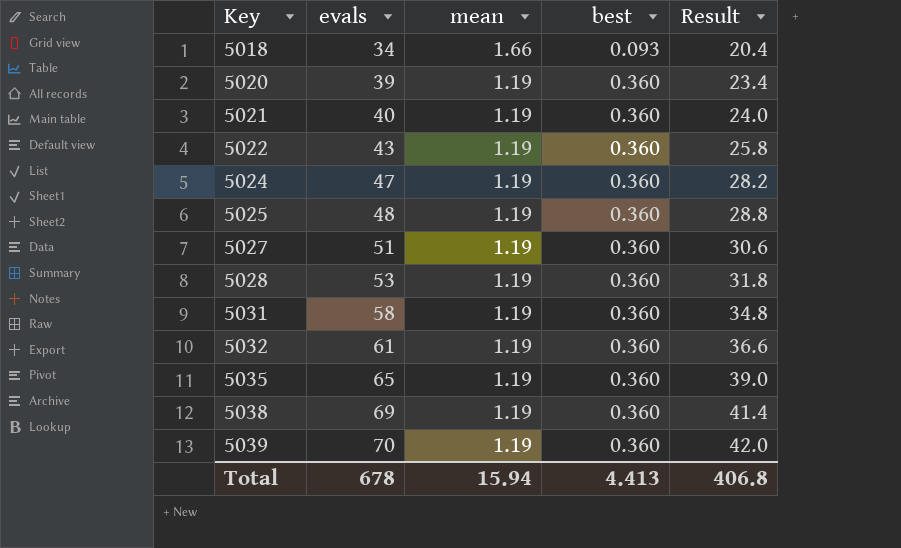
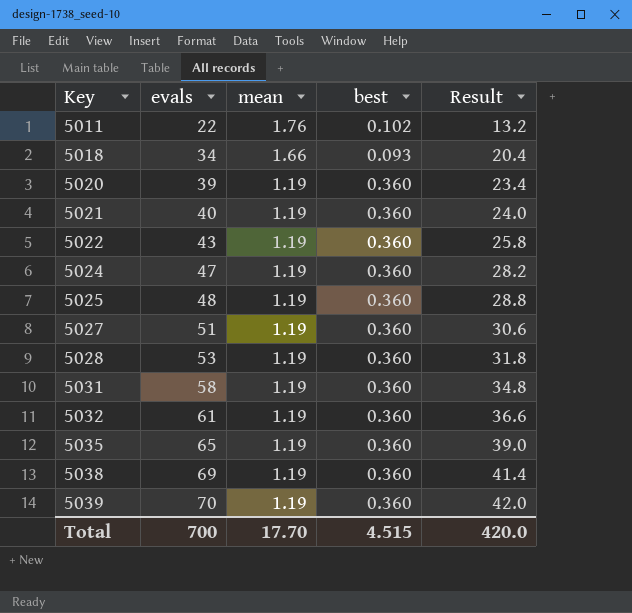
row 5011: none -> 22 | 1.76 | 0.102 | 13.2
Total | evals: 678 -> 700
Total | mean: 15.94 -> 17.70
Total | best: 4.413 -> 4.515
Total | Result: 406.8 -> 420.0

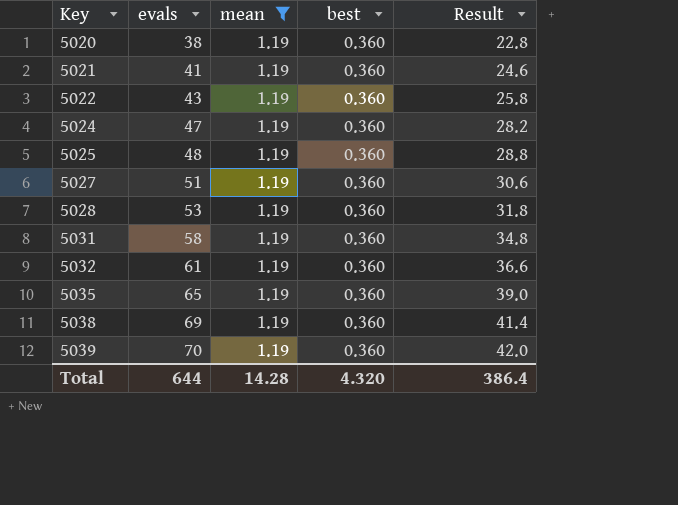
filter: none -> mean = 1.19
5020 | evals: 39 -> 38
5020 | Result: 23.4 -> 22.8
5021 | evals: 40 -> 41
5021 | Result: 24.0 -> 24.6
Total | evals: 700 -> 644
Total | mean: 17.70 -> 14.28
Total | best: 4.515 -> 4.320
Total | Result: 420.0 -> 386.4

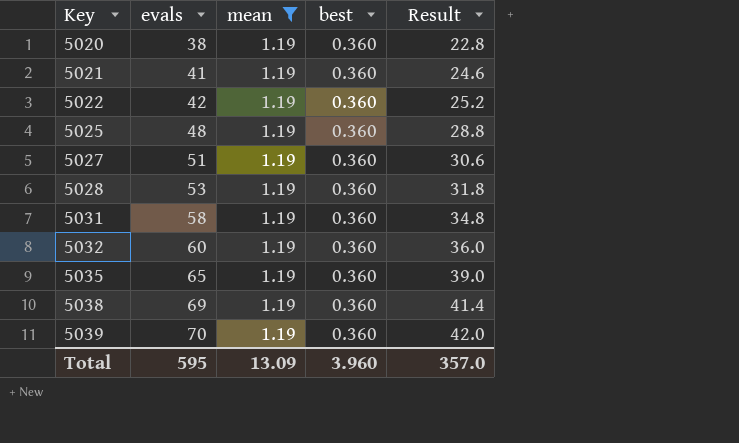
row 5024: 47 | 1.19 | 0.360 | 28.2 -> none
5022 | evals: 43 -> 42
5022 | Result: 25.8 -> 25.2
5032 | evals: 61 -> 60
5032 | Result: 36.6 -> 36.0
Total | evals: 644 -> 595
Total | mean: 14.28 -> 13.09
Total | best: 4.320 -> 3.960
Total | Result: 386.4 -> 357.0

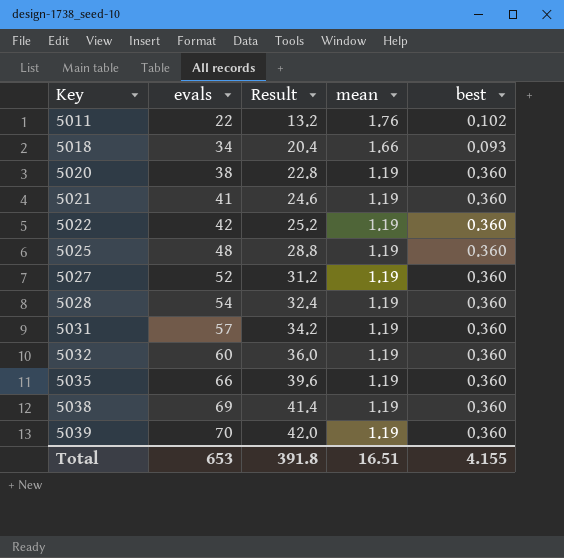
filter: mean = 1.19 -> none
column Result | position: 5 -> 3
5027 | evals: 51 -> 52
5027 | Result: 30.6 -> 31.2
5028 | evals: 53 -> 54
5028 | Result: 31.8 -> 32.4
5031 | evals: 58 -> 57
5031 | Result: 34.8 -> 34.2
5035 | evals: 65 -> 66
5035 | Result: 39.0 -> 39.6
Total | evals: 595 -> 653
Total | Result: 357.0 -> 391.8
Total | mean: 13.09 -> 16.51
Total | best: 3.960 -> 4.155

